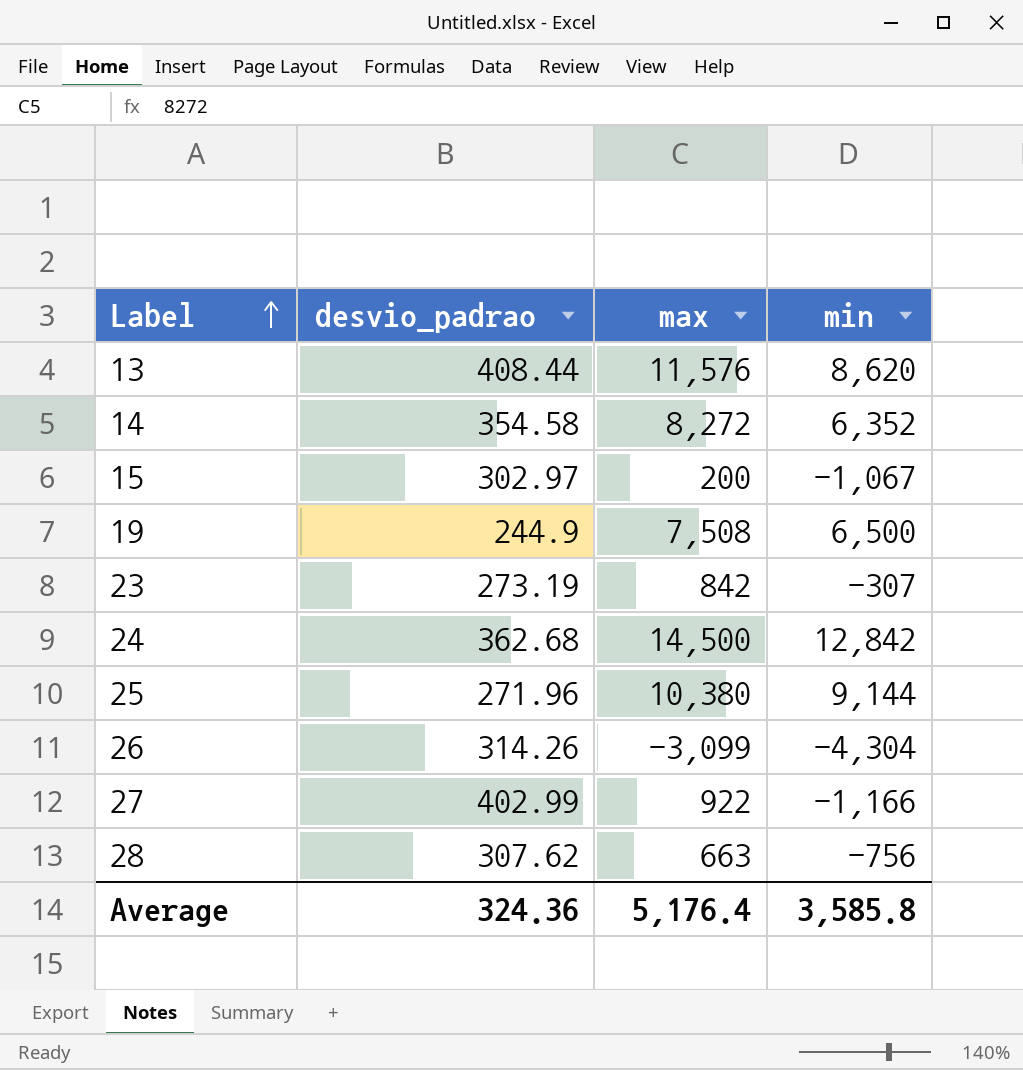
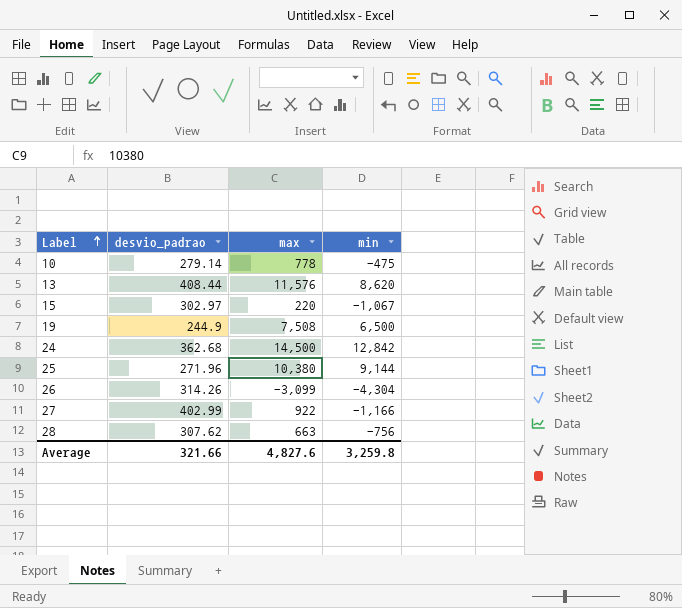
row 14: 354.58 | 8,272 | 6,352 -> none
row 23: 273.19 | 842 | -307 -> none
row 10: none -> 279.14 | 778 | -475
15 | max: 200 -> 220
Average | desvio_padrao: 324.36 -> 321.66
Average | max: 5,176.4 -> 4,827.6
Average | min: 3,585.8 -> 3,259.8

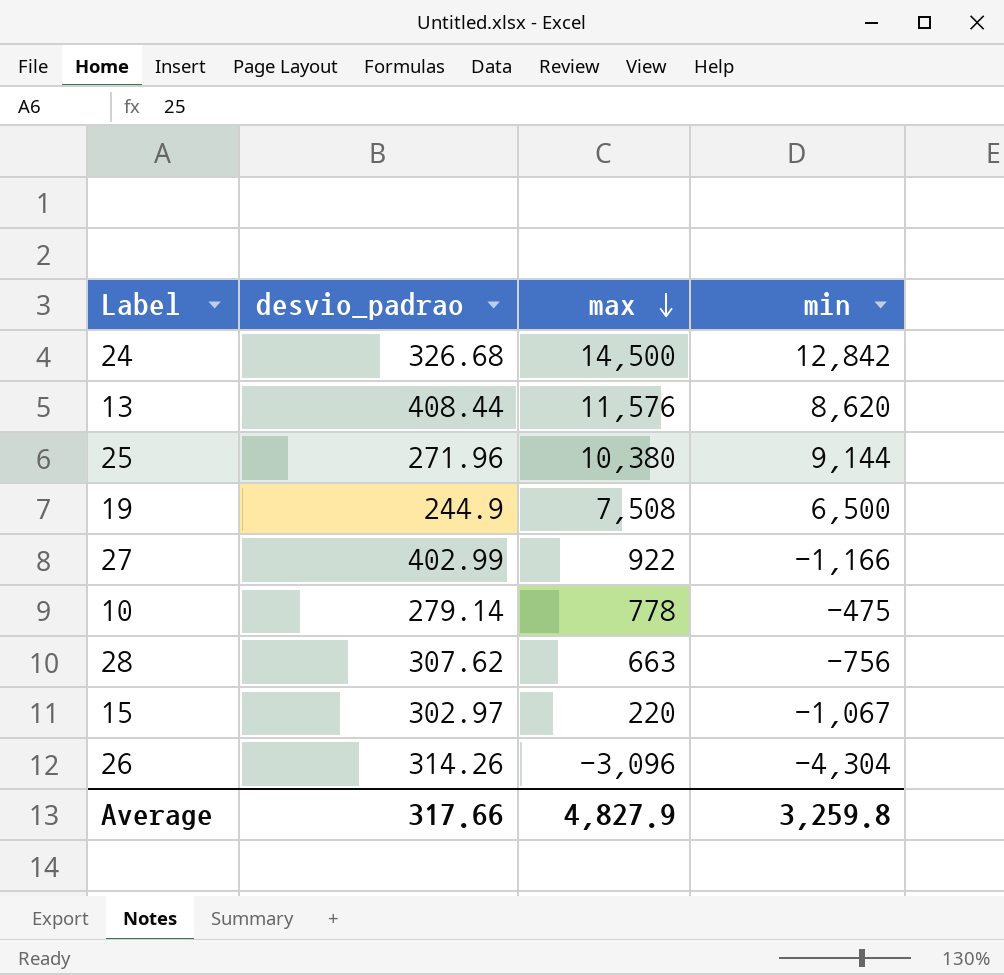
row order: Label ascending -> max descending
24 | desvio_padrao: 362.68 -> 326.68
26 | max: -3,099 -> -3,096
Average | desvio_padrao: 321.66 -> 317.66
Average | max: 4,827.6 -> 4,827.9

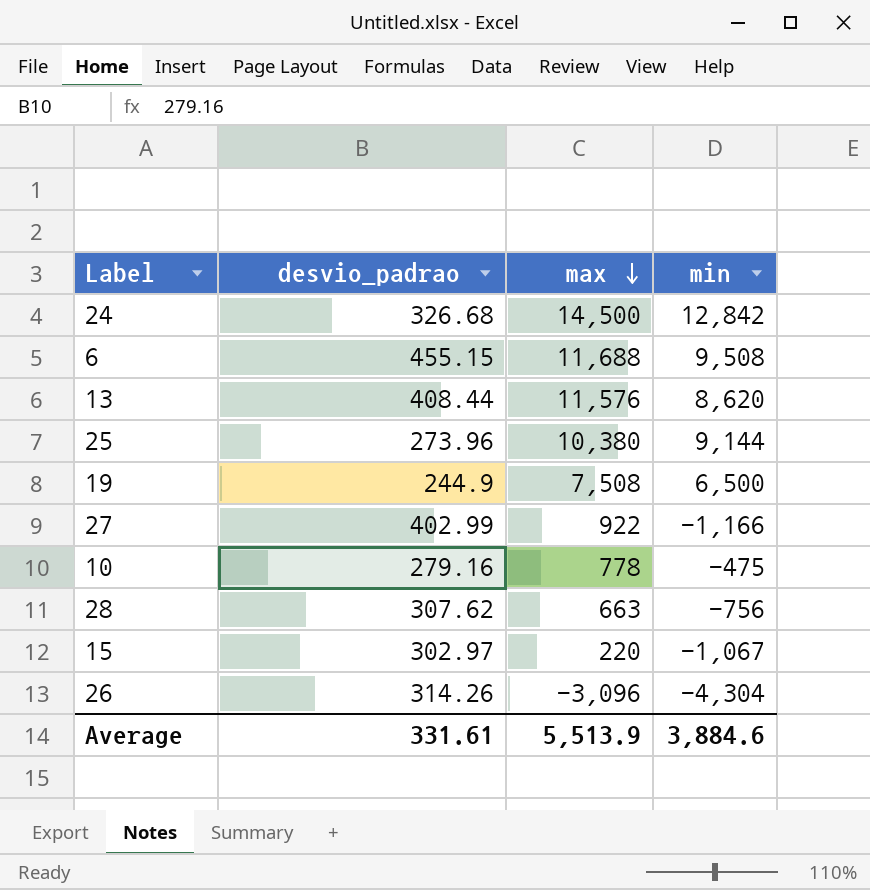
row 6: none -> 455.15 | 11,688 | 9,508
25 | desvio_padrao: 271.96 -> 273.96
10 | desvio_padrao: 279.14 -> 279.16
Average | desvio_padrao: 317.66 -> 331.61
Average | max: 4,827.9 -> 5,513.9
Average | min: 3,259.8 -> 3,884.6

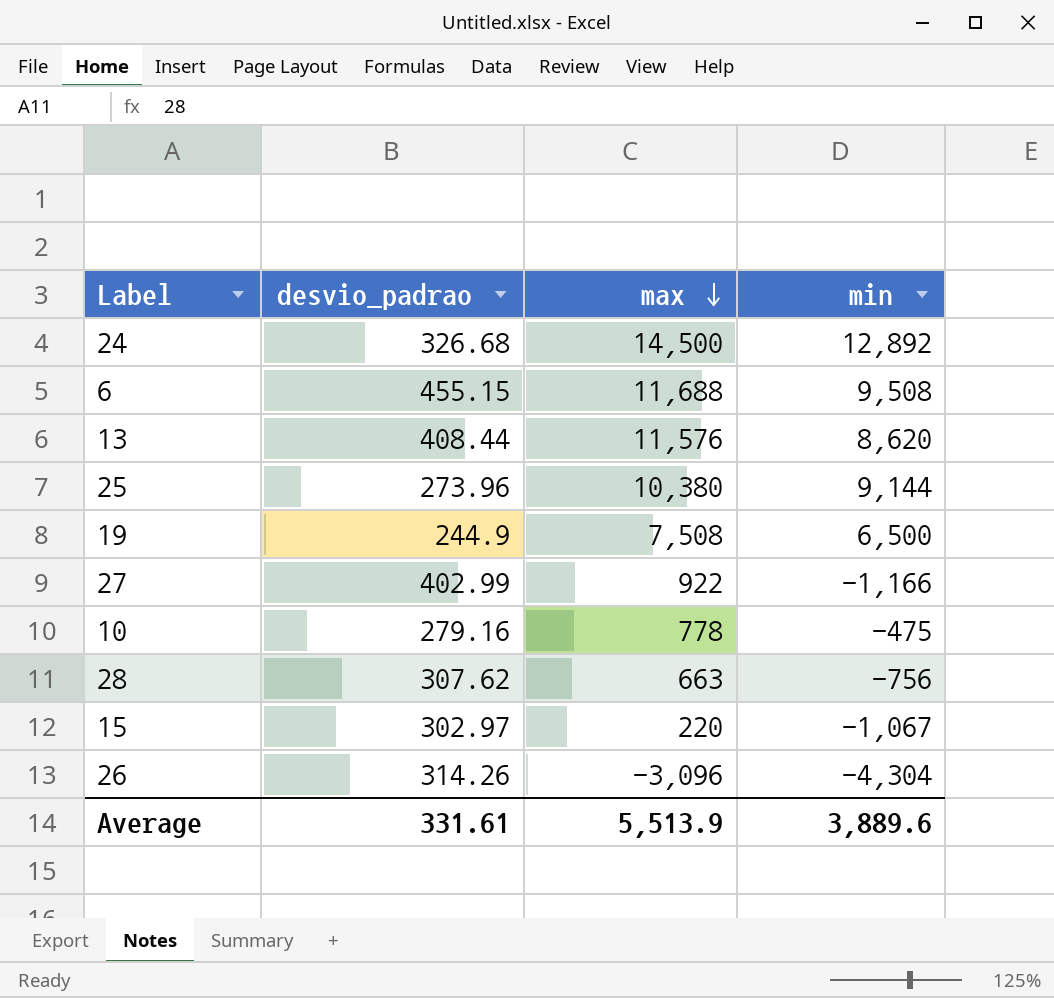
24 | min: 12,842 -> 12,892
Average | min: 3,884.6 -> 3,889.6

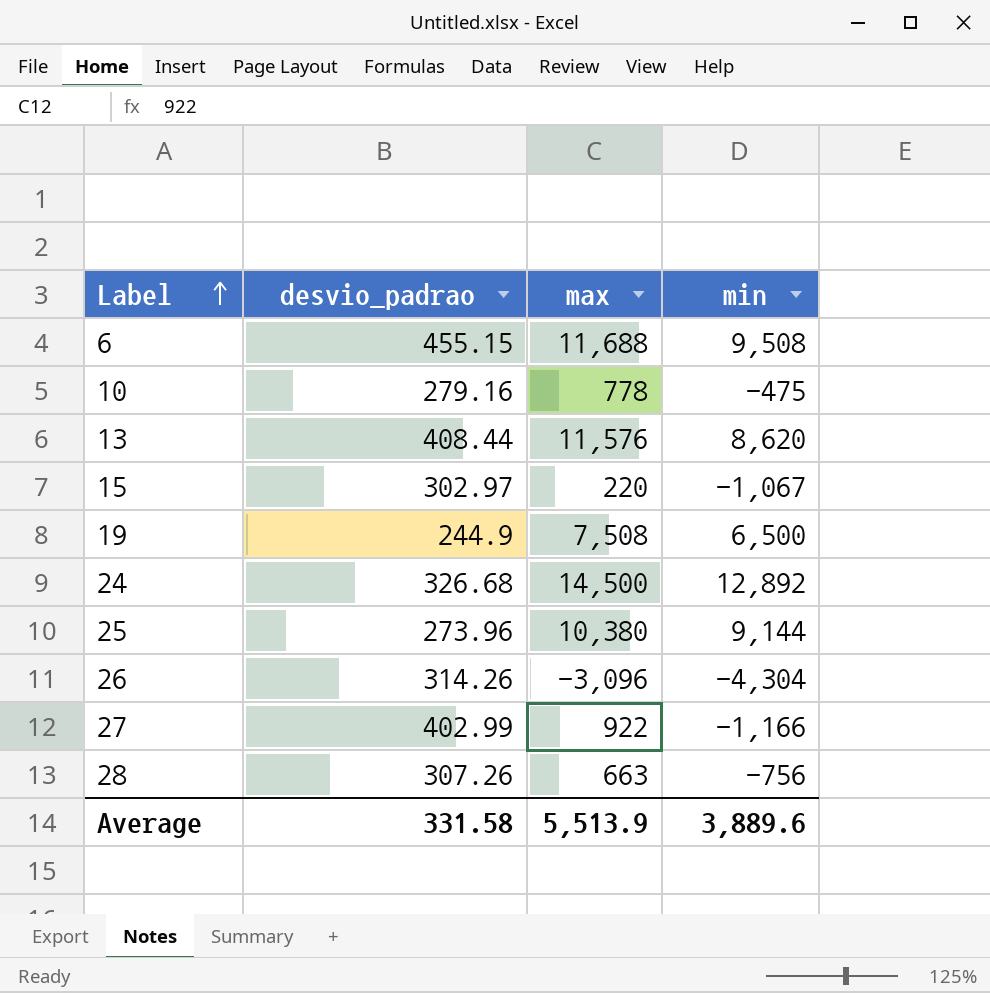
row order: max descending -> Label ascending
28 | desvio_padrao: 307.62 -> 307.26
Average | desvio_padrao: 331.61 -> 331.58

